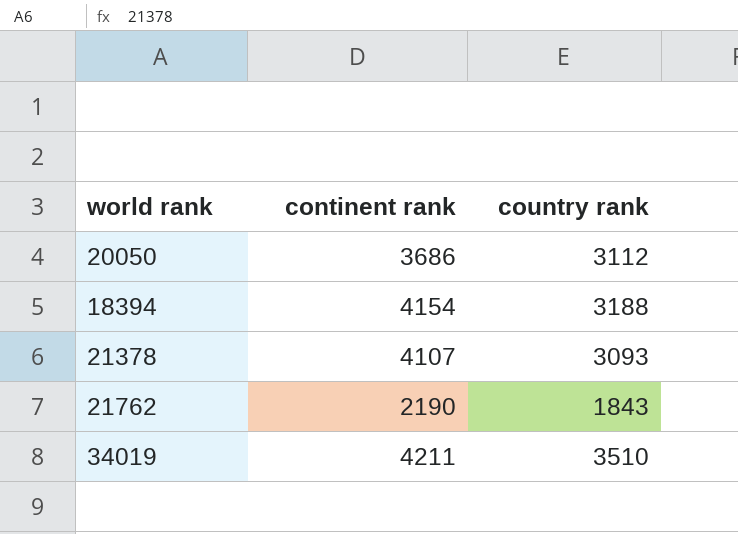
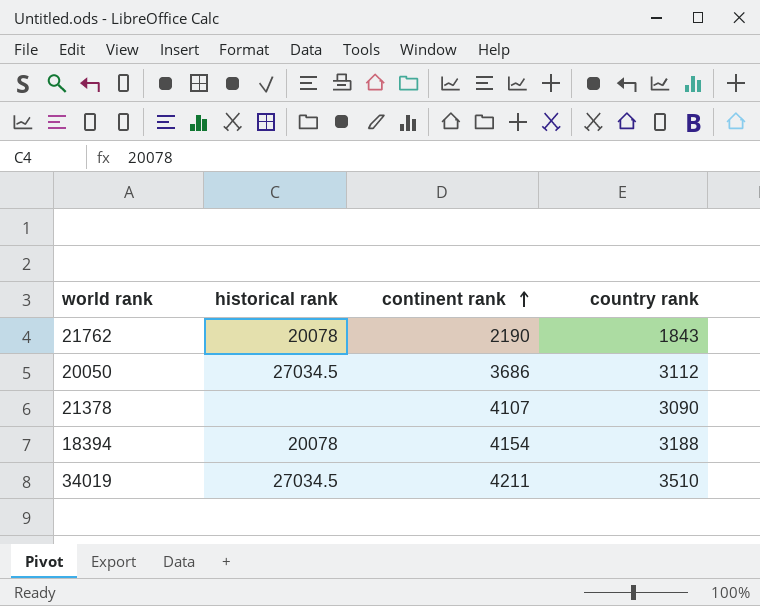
row order: none -> continent rank ascending
column historical rank | position: none -> 2
21378 | country rank: 3093 -> 3090

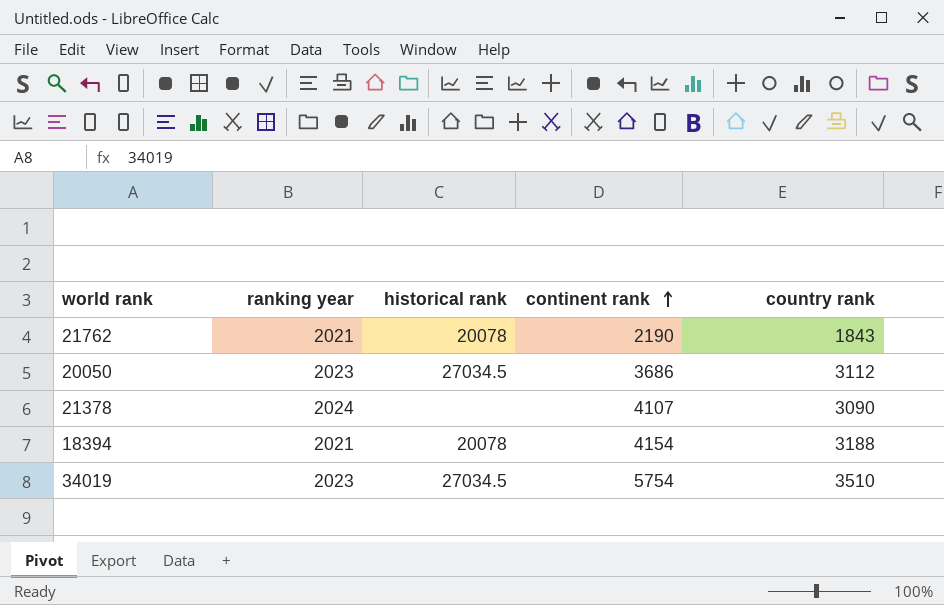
column ranking year | position: none -> 2
34019 | continent rank: 4211 -> 5754

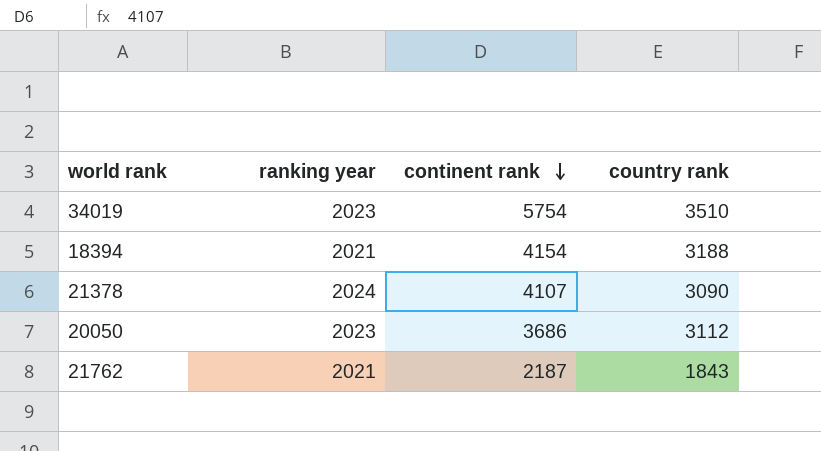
row order: continent rank ascending -> continent rank descending
column historical rank | position: 3 -> none
21762 | continent rank: 2190 -> 2187

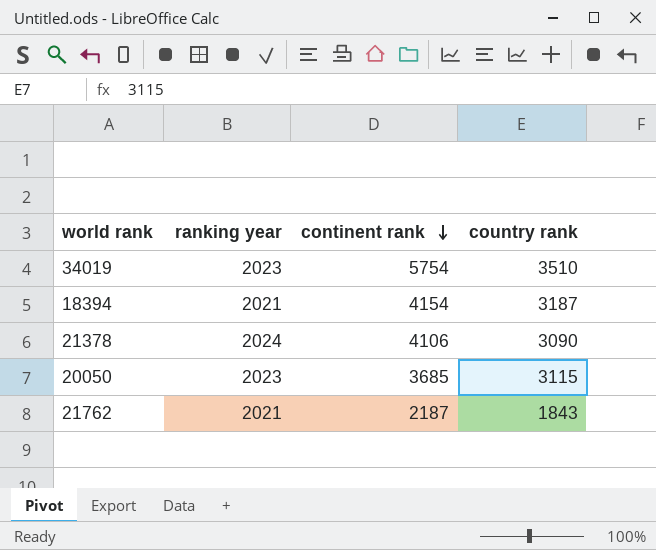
18394 | country rank: 3188 -> 3187
21378 | continent rank: 4107 -> 4106
20050 | continent rank: 3686 -> 3685
20050 | country rank: 3112 -> 3115

